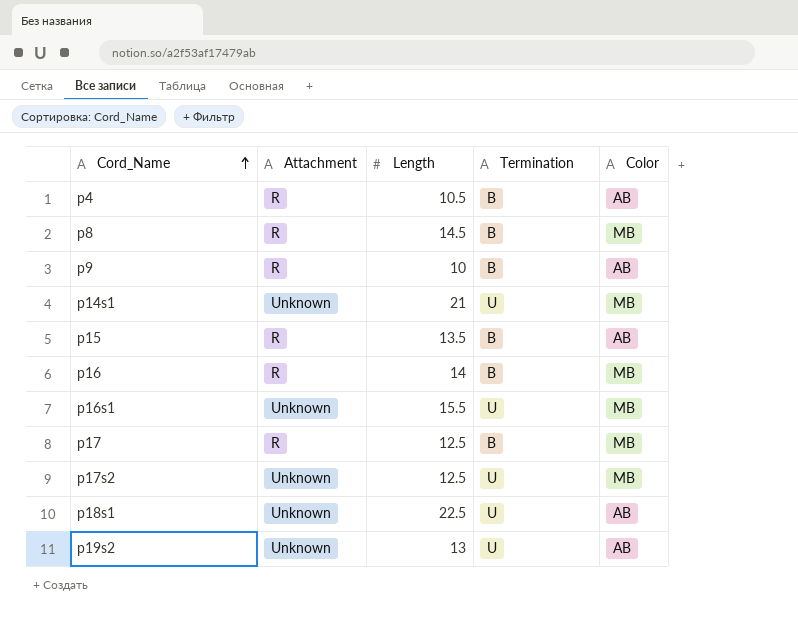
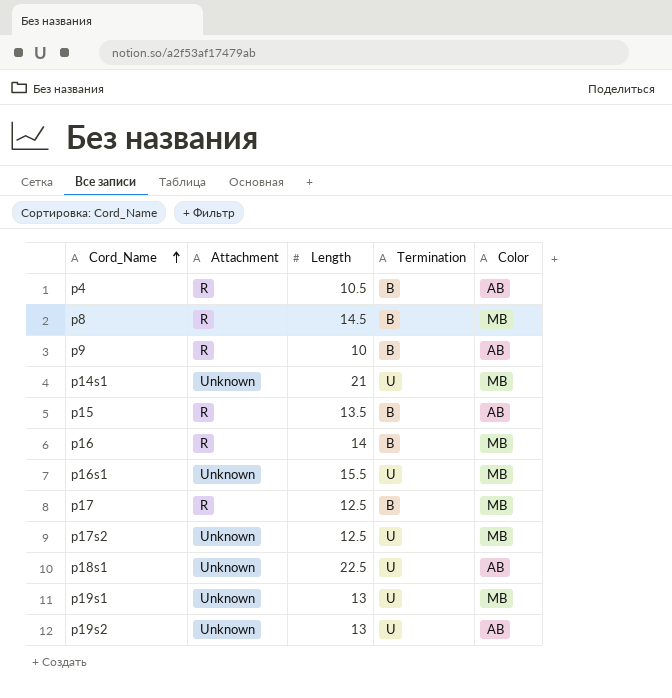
row p19s1: none -> Unknown | 13 | U | MB

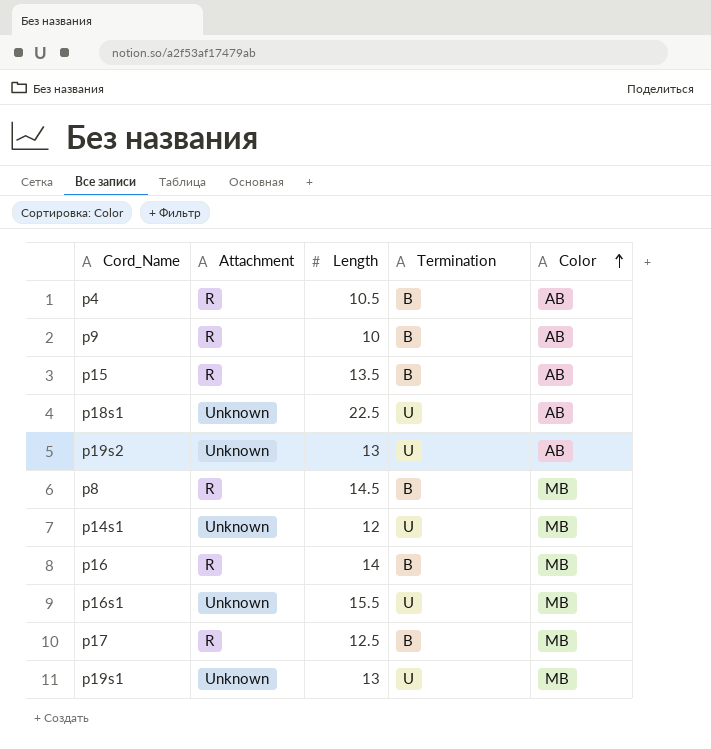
row order: Cord_Name ascending -> Color ascending
row p17s2: Unknown | 12.5 | U | MB -> none
p14s1 | Length: 21 -> 12

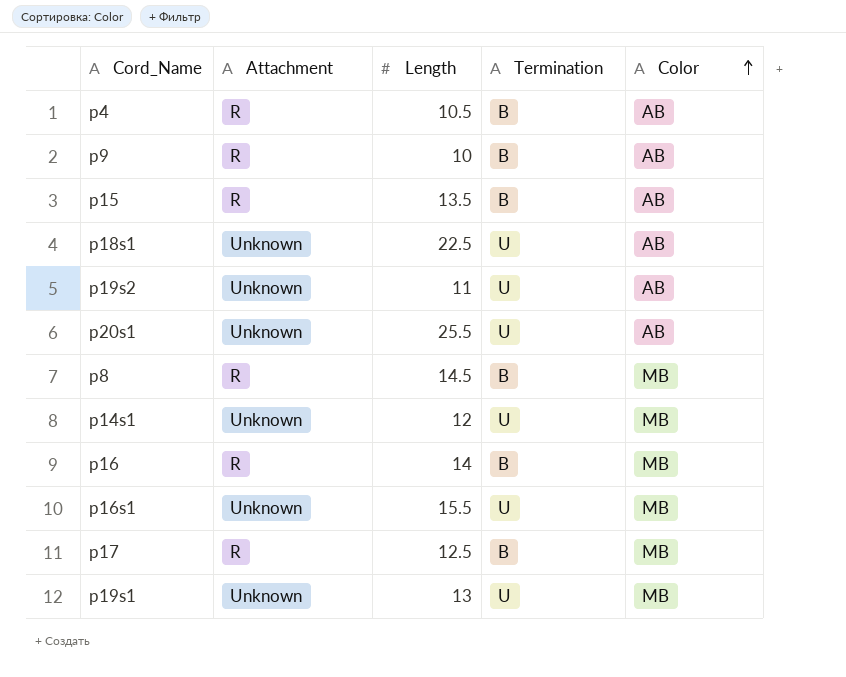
p19s2 | Length: 13 -> 11
row p20s1: none -> Unknown | 25.5 | U | AB

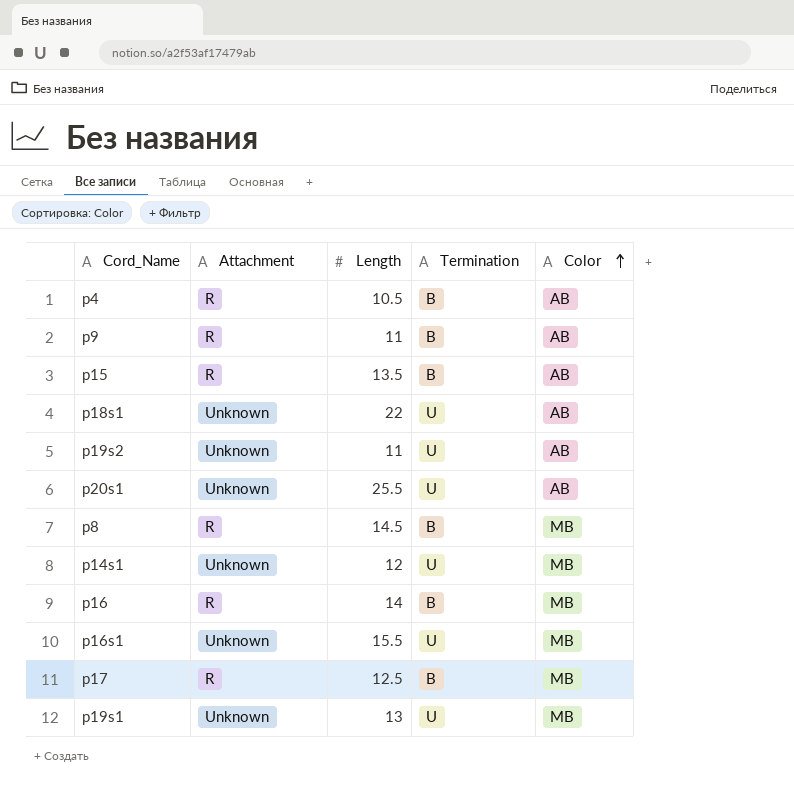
p9 | Length: 10 -> 11
p18s1 | Length: 22.5 -> 22

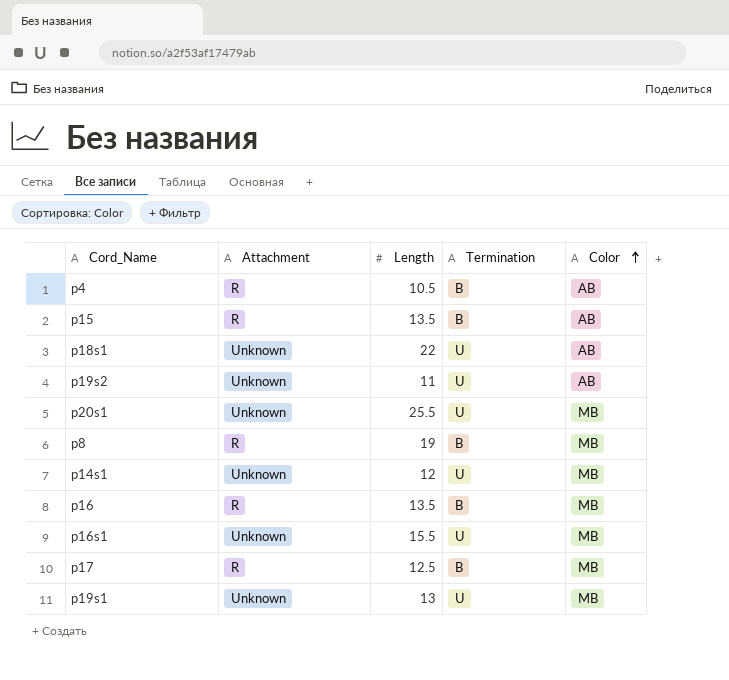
row p9: R | 11 | B | AB -> none
p20s1 | Color: AB -> MB
p8 | Length: 14.5 -> 19
p16 | Length: 14 -> 13.5

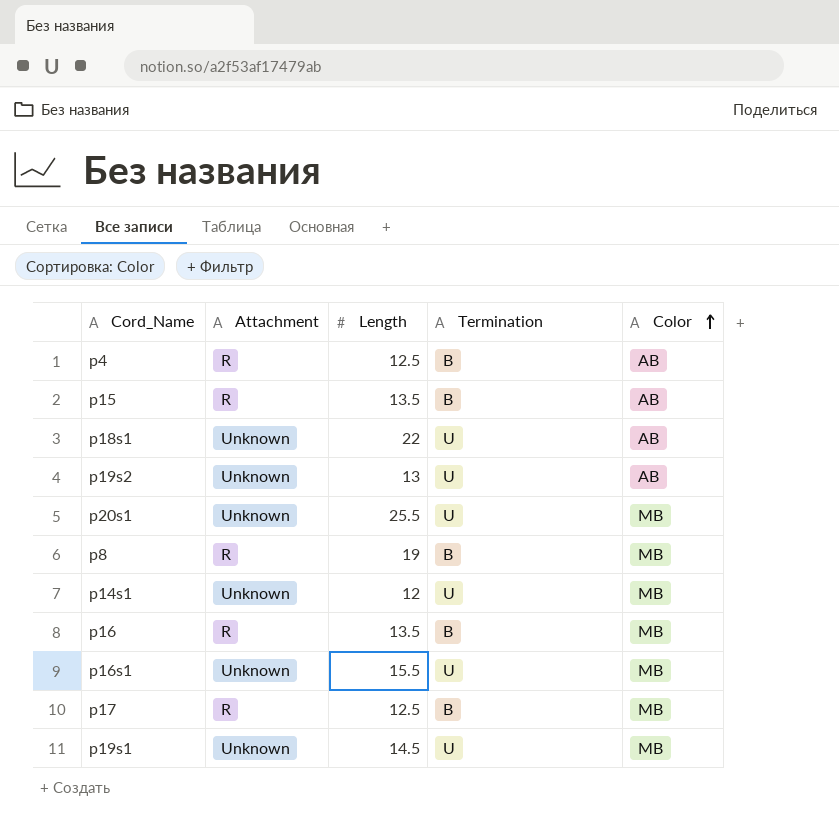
p4 | Length: 10.5 -> 12.5
p19s2 | Length: 11 -> 13
p19s1 | Length: 13 -> 14.5

